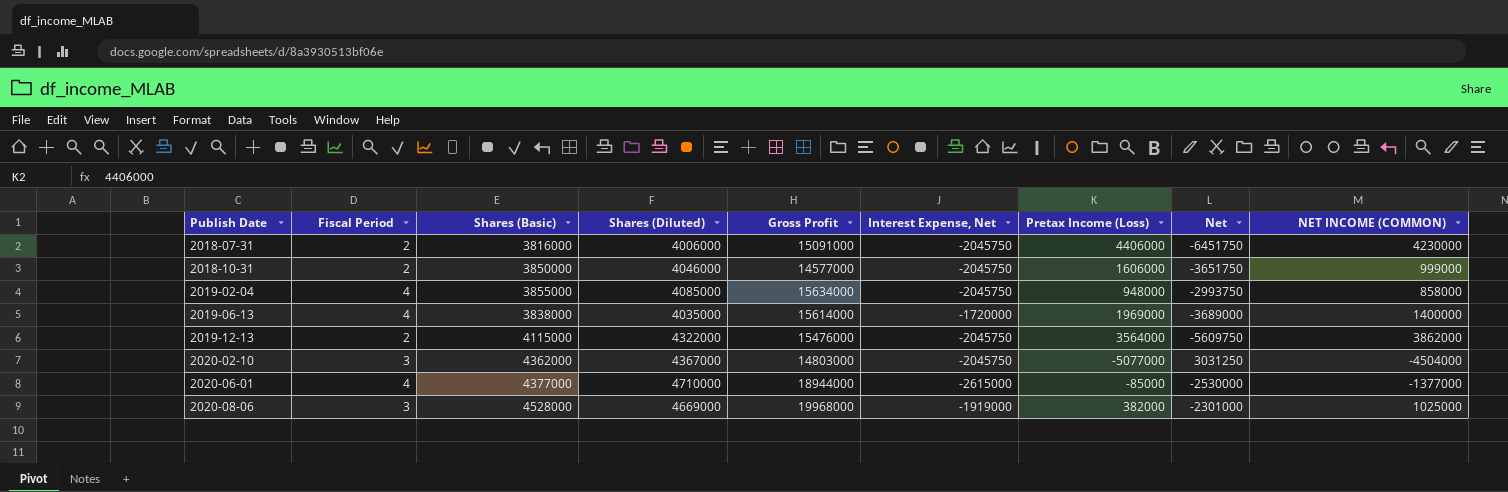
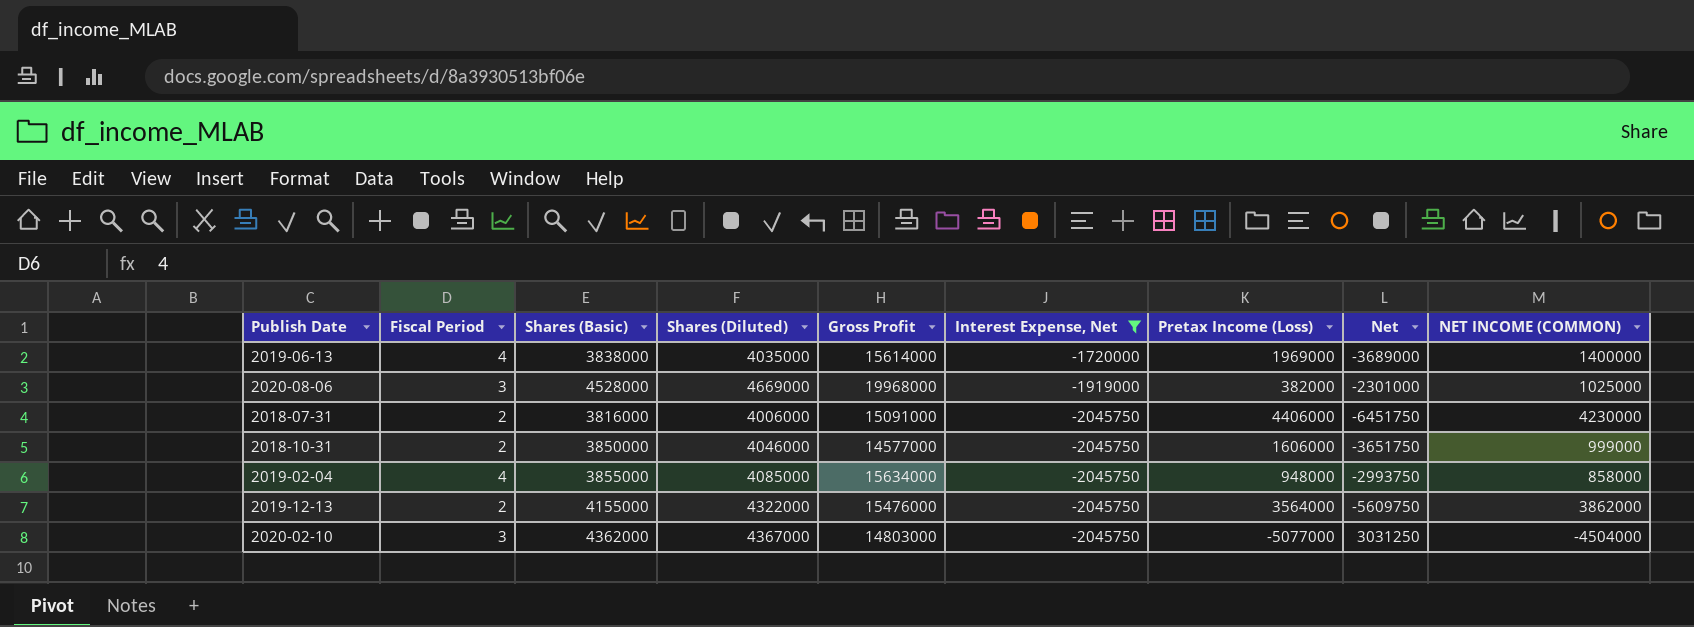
filter: none -> Interest Expense, Net != -2615000
row order: Publish Date ascending -> Interest Expense, Net descending
2019-12-13 | Shares (Basic): 4115000 -> 4155000

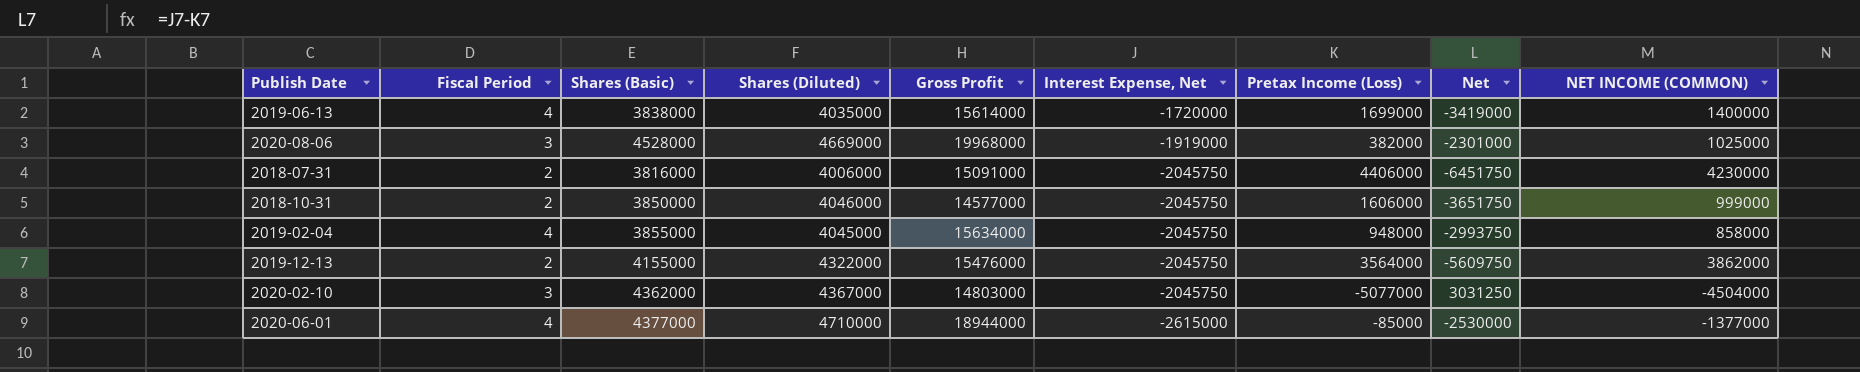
filter: Interest Expense, Net != -2615000 -> none
2019-06-13 | Pretax Income (Loss): 1969000 -> 1699000
2019-06-13 | Net: -3689000 -> -3419000
2019-02-04 | Shares (Diluted): 4085000 -> 4045000

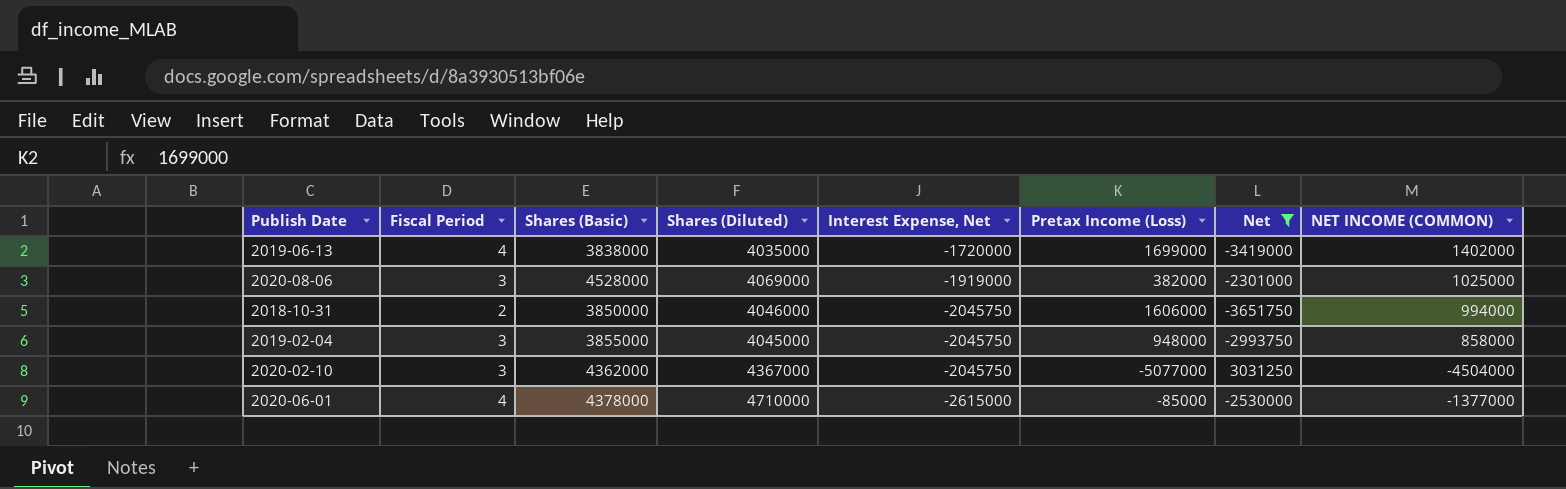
filter: none -> Net >= -3651750
column Gross Profit | position: 5 -> none
2019-06-13 | NET INCOME (COMMON): 1400000 -> 1402000
2020-08-06 | Shares (Diluted): 4669000 -> 4069000
2018-10-31 | NET INCOME (COMMON): 999000 -> 994000
2019-02-04 | Fiscal Period: 4 -> 3
2020-06-01 | Shares (Basic): 4377000 -> 4378000

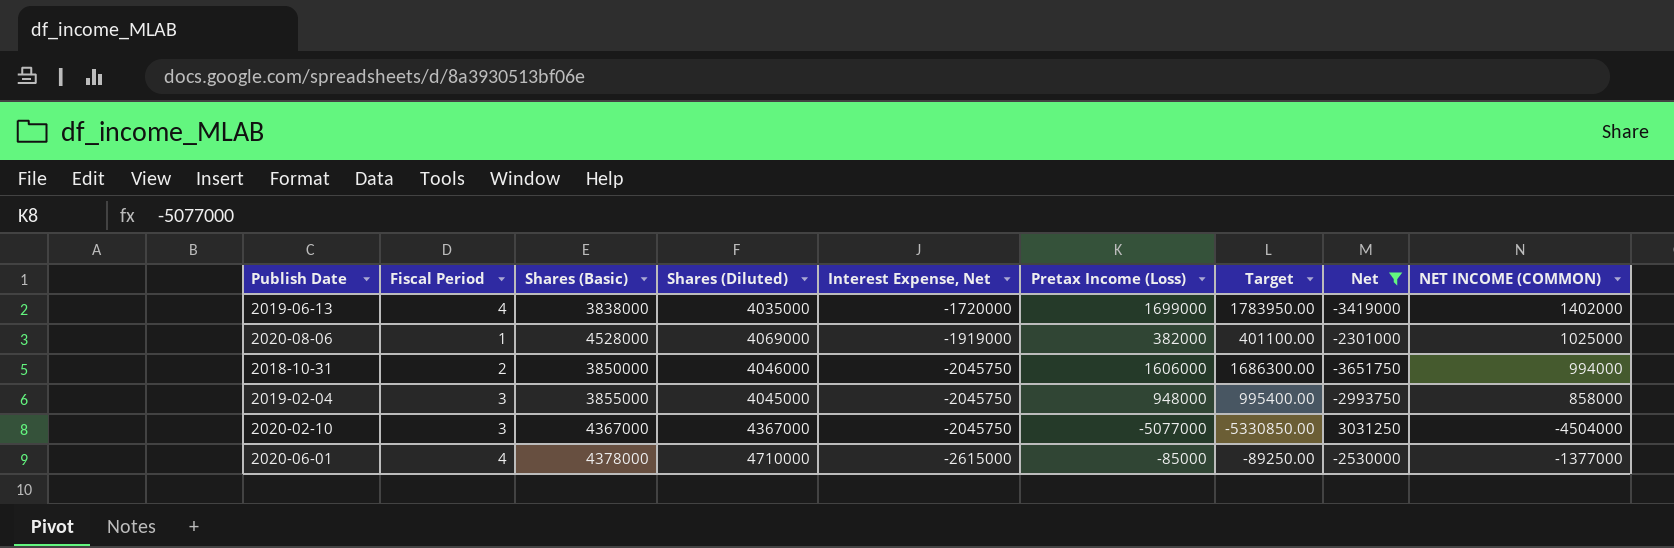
column Target | formula: none -> [Pretax Income (Loss)] * 1.05
2020-08-06 | Fiscal Period: 3 -> 1
2020-02-10 | Shares (Basic): 4362000 -> 4367000

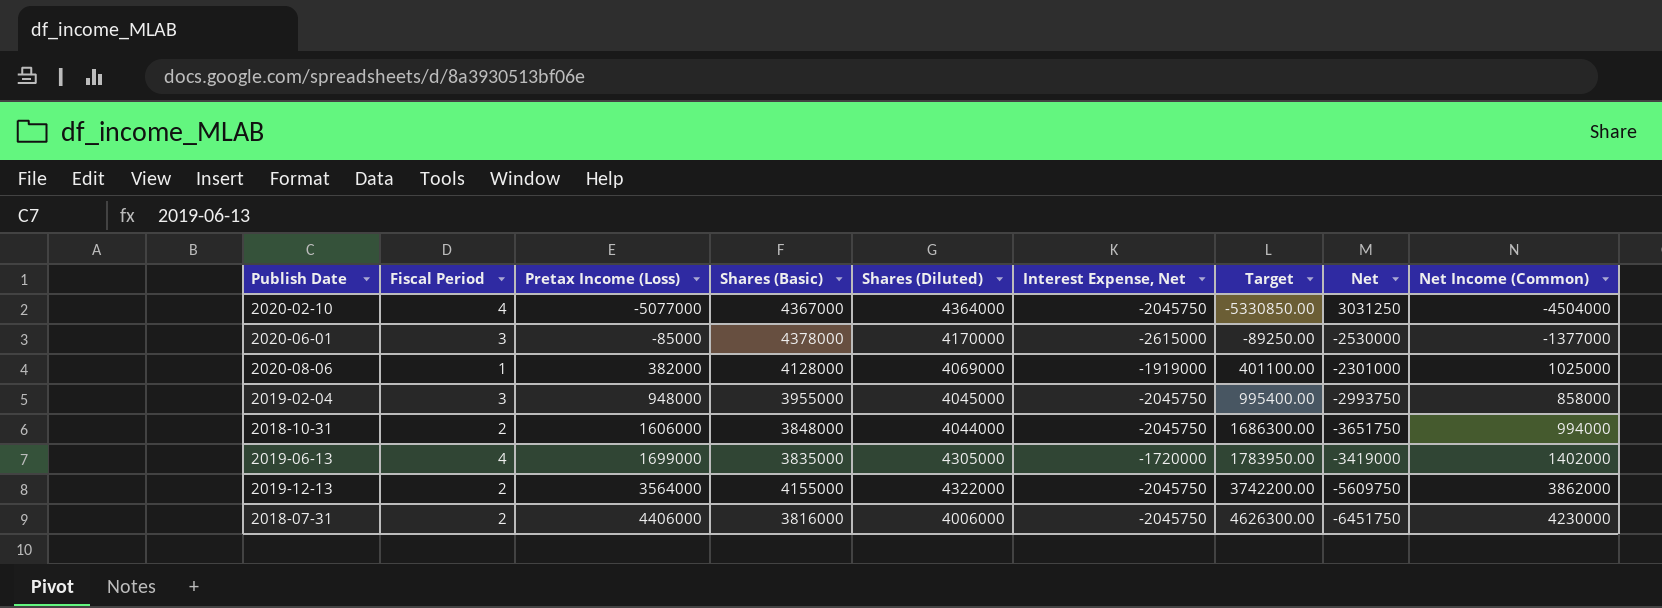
filter: Net >= -3651750 -> none
row order: Interest Expense, Net descending -> Pretax Income (Loss) ascending
column Pretax Income (Loss) | position: 6 -> 3
column name: NET INCOME (COMMON) -> Net Income (Common)
2020-02-10 | Fiscal Period: 3 -> 4
2020-02-10 | Shares (Diluted): 4367000 -> 4364000
2020-06-01 | Fiscal Period: 4 -> 3
2020-06-01 | Shares (Diluted): 4710000 -> 4170000
2020-08-06 | Shares (Basic): 4528000 -> 4128000
2019-02-04 | Shares (Basic): 3855000 -> 3955000
2018-10-31 | Shares (Basic): 3850000 -> 3848000
2018-10-31 | Shares (Diluted): 4046000 -> 4044000
2019-06-13 | Shares (Basic): 3838000 -> 3835000
2019-06-13 | Shares (Diluted): 4035000 -> 4305000

